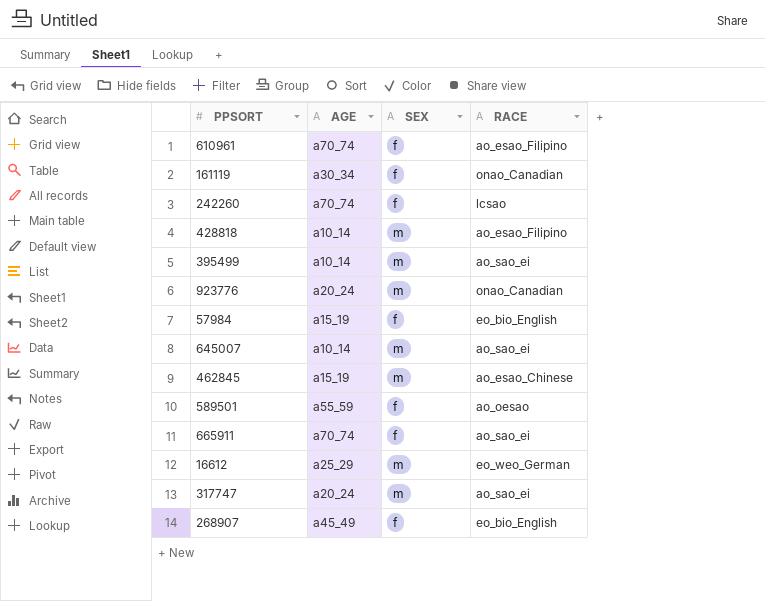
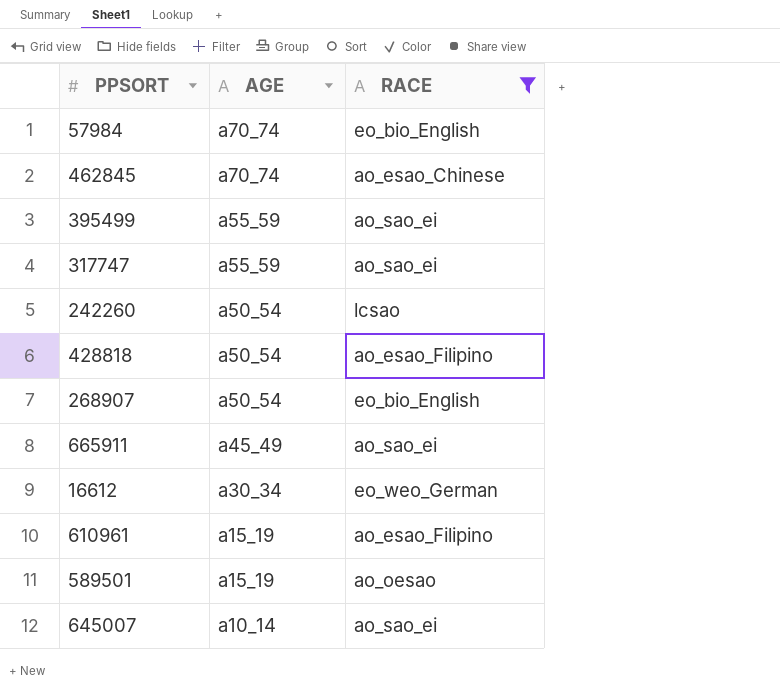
filter: none -> RACE != onao_Canadian
row order: none -> AGE descending
column SEX | position: 3 -> none
57984 | AGE: a15_19 -> a70_74
462845 | AGE: a15_19 -> a70_74
395499 | AGE: a10_14 -> a55_59
317747 | AGE: a20_24 -> a55_59
242260 | AGE: a70_74 -> a50_54
428818 | AGE: a10_14 -> a50_54
268907 | AGE: a45_49 -> a50_54
665911 | AGE: a70_74 -> a45_49
16612 | AGE: a25_29 -> a30_34
610961 | AGE: a70_74 -> a15_19
589501 | AGE: a55_59 -> a15_19

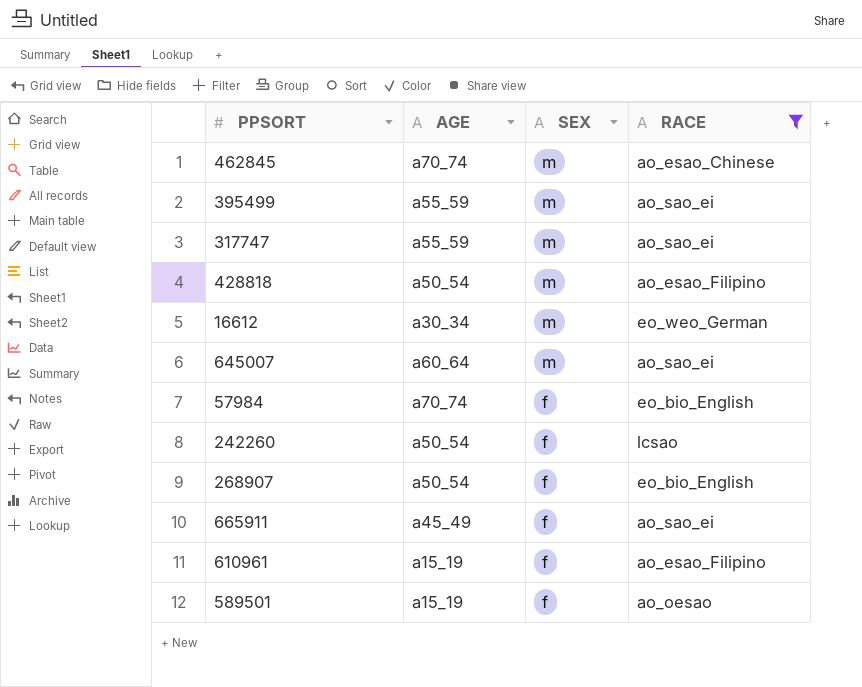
row order: AGE descending -> SEX descending
column SEX | position: none -> 3
645007 | AGE: a10_14 -> a60_64

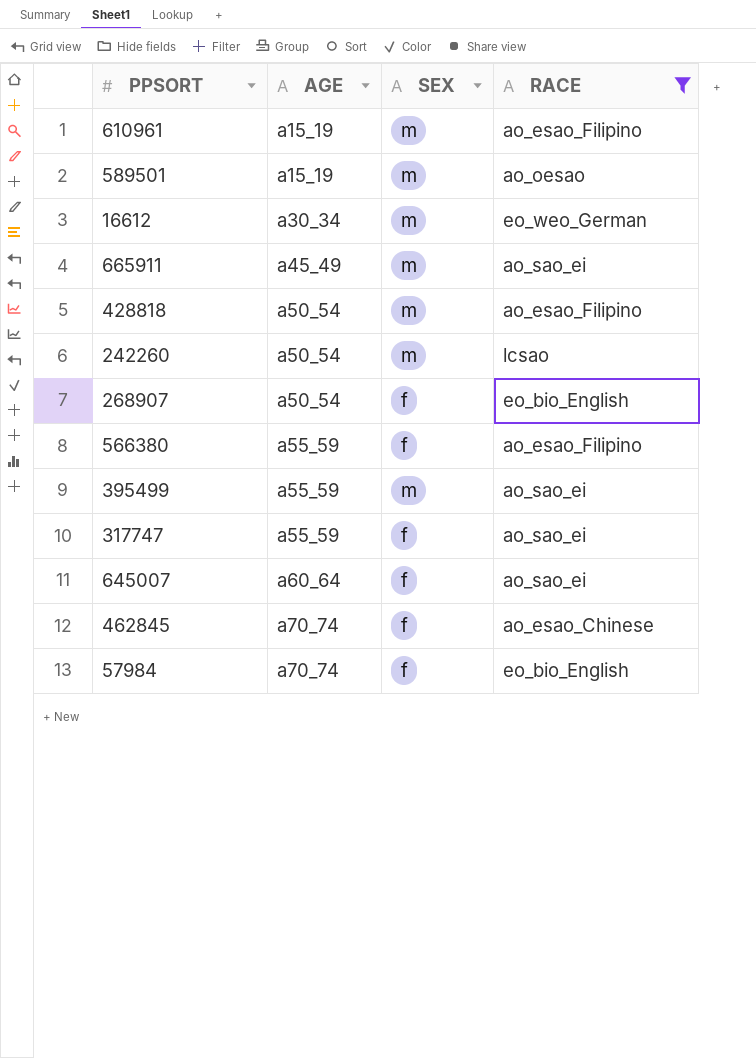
row order: SEX descending -> AGE ascending
610961 | SEX: f -> m
589501 | SEX: f -> m
665911 | SEX: f -> m
242260 | SEX: f -> m
row 566380: none -> a55_59 | f | ao_esao_Filipino
317747 | SEX: m -> f
645007 | SEX: m -> f
462845 | SEX: m -> f

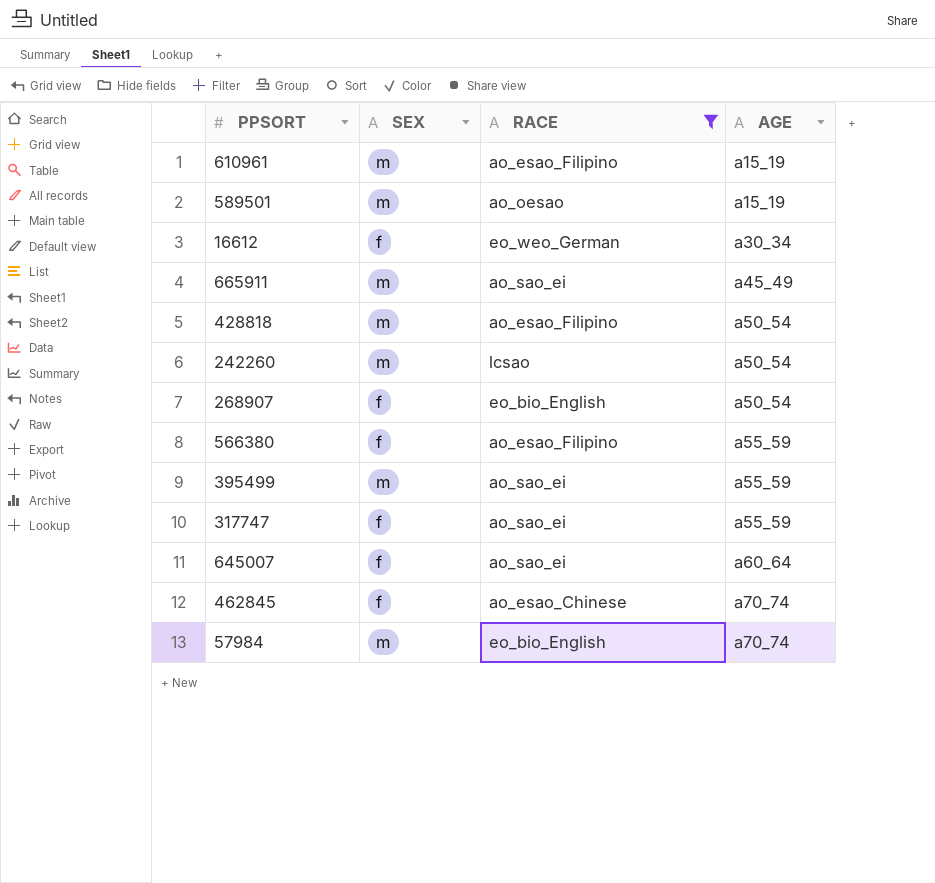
column AGE | position: 2 -> 4
16612 | SEX: m -> f
57984 | SEX: f -> m

